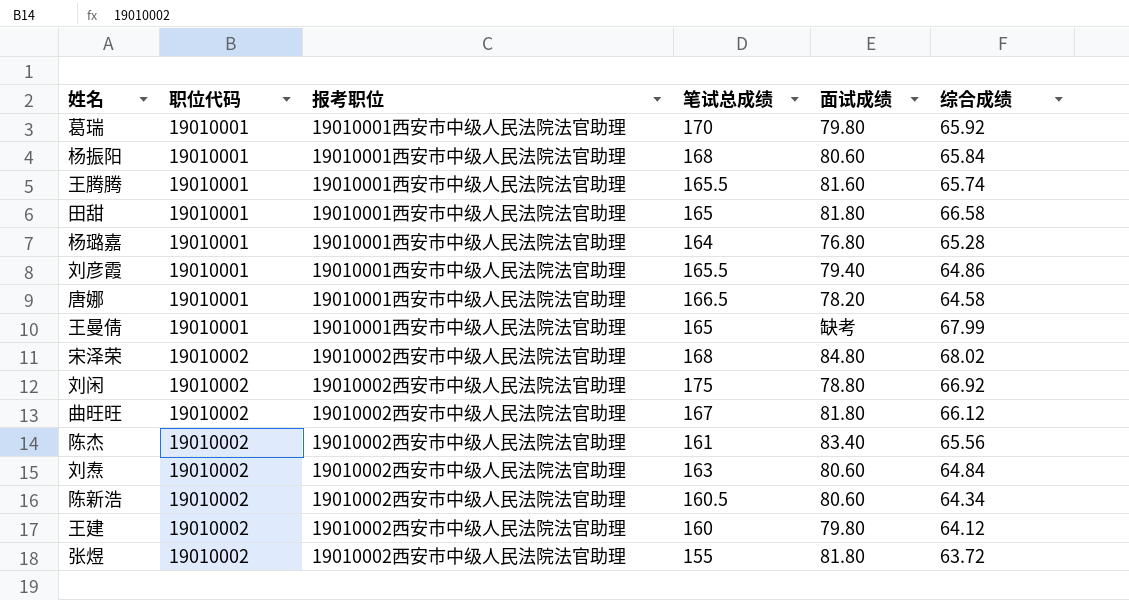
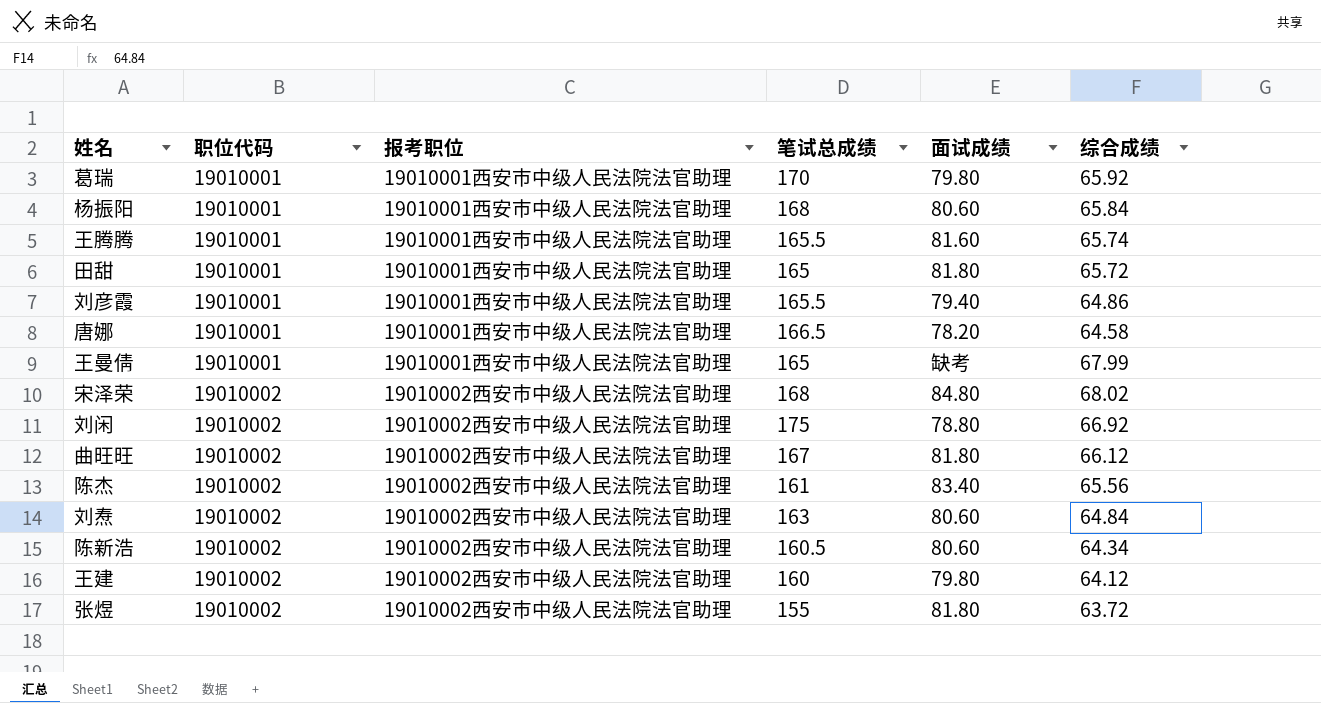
row 杨璐嘉: 19010001 | 19010001西安市中级人民法院法官助理 | 164 | 76.80 | 65.28 -> none
田甜 | 综合成绩: 66.58 -> 65.72

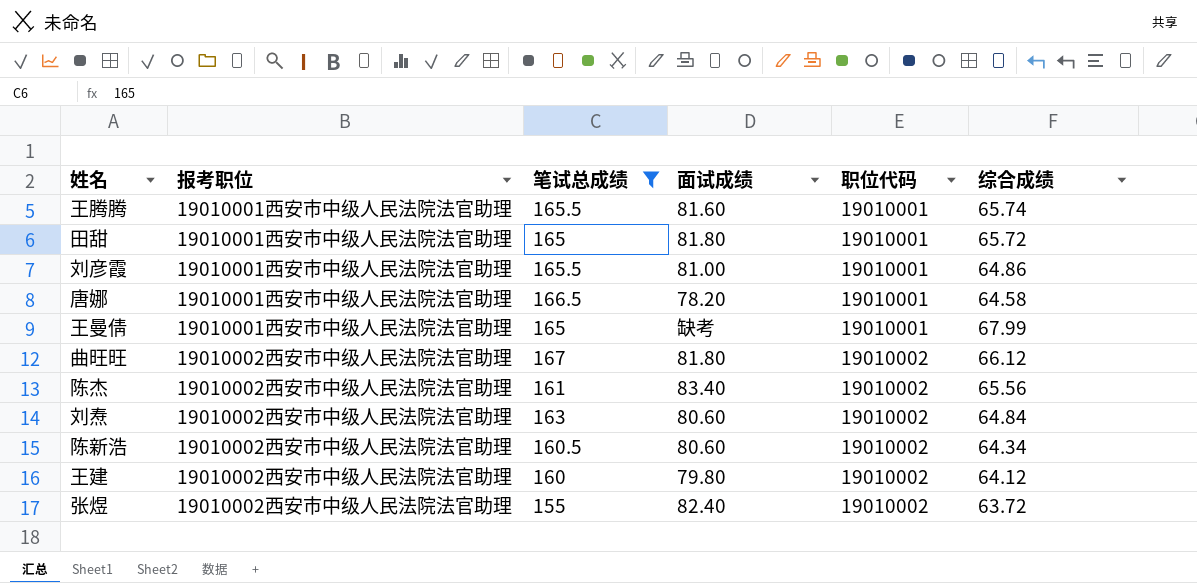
filter: none -> 笔试总成绩 <= 167
column 职位代码 | position: 2 -> 5
刘彦霞 | 面试成绩: 79.40 -> 81.00
张煜 | 面试成绩: 81.80 -> 82.40

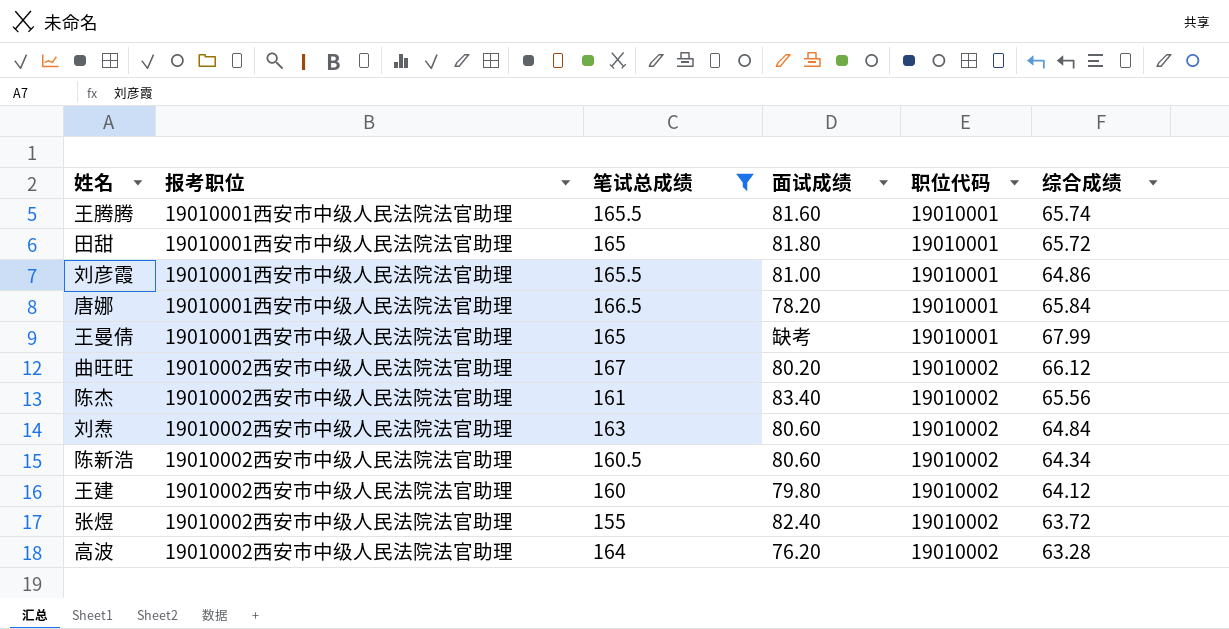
唐娜 | 综合成绩: 64.58 -> 65.84
曲旺旺 | 面试成绩: 81.80 -> 80.20
row 高波: none -> 19010002西安市中级人民法院法官助理 | 164 | 76.20 | 19010002 | 63.28

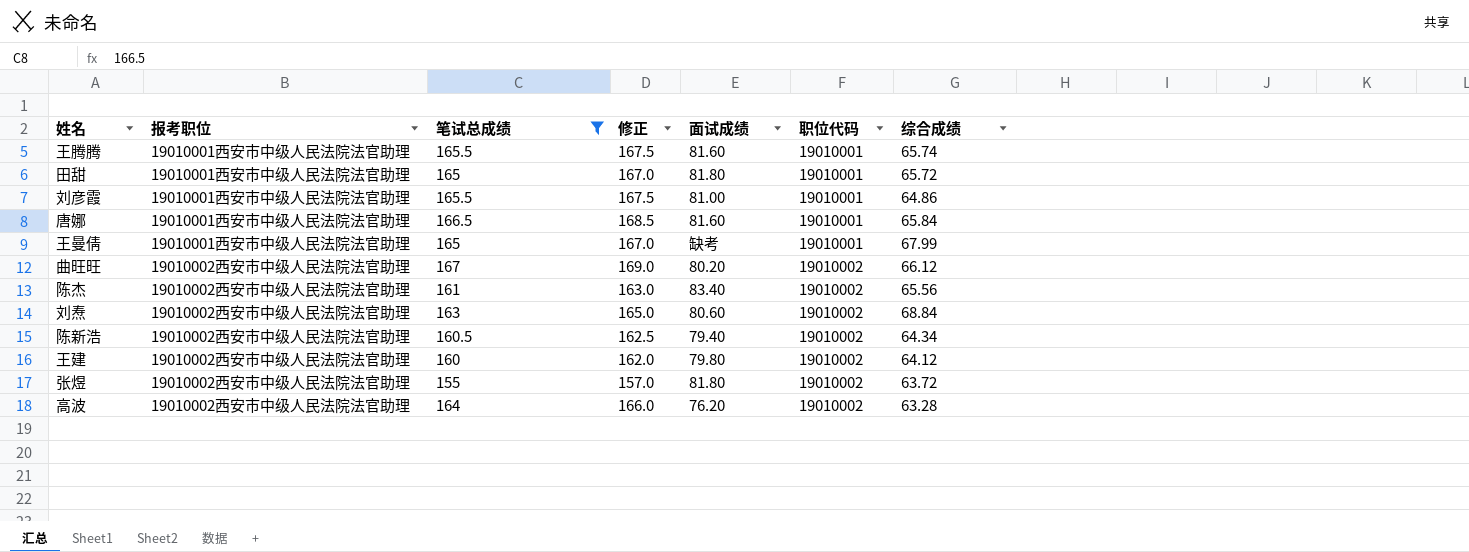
column 修正 | formula: none -> [笔试总成绩] + 2
唐娜 | 面试成绩: 78.20 -> 81.60
刘焘 | 综合成绩: 64.84 -> 68.84
陈新浩 | 面试成绩: 80.60 -> 79.40
张煜 | 面试成绩: 82.40 -> 81.80

